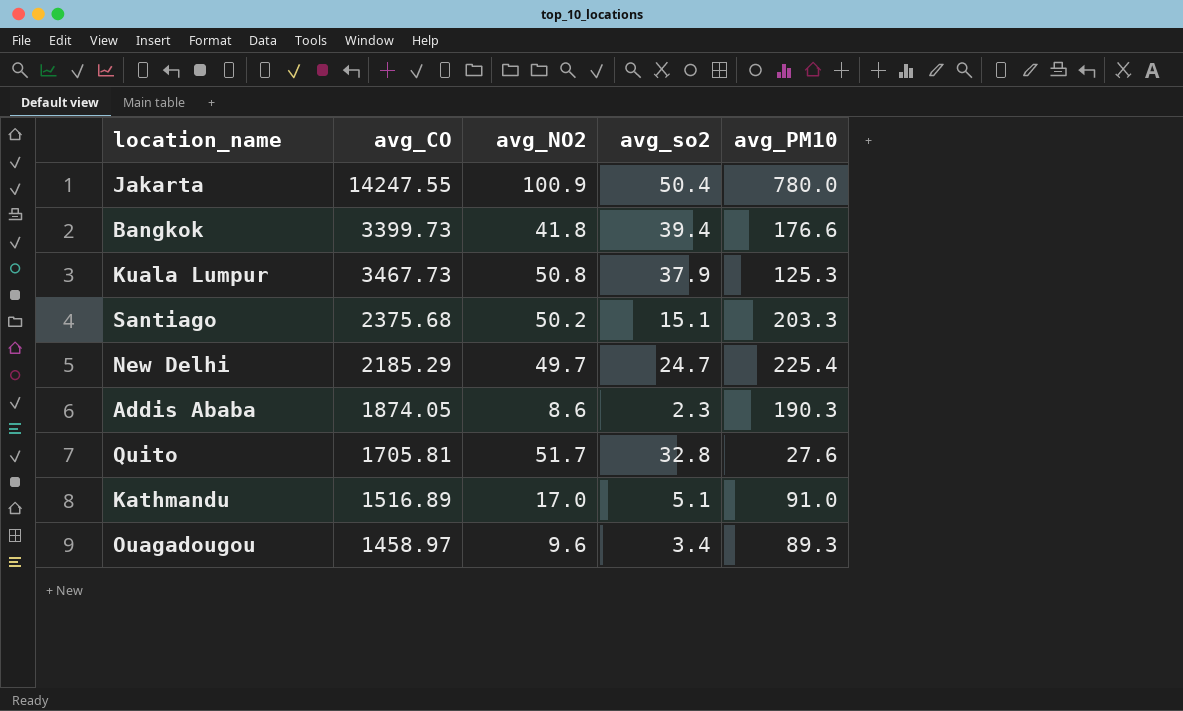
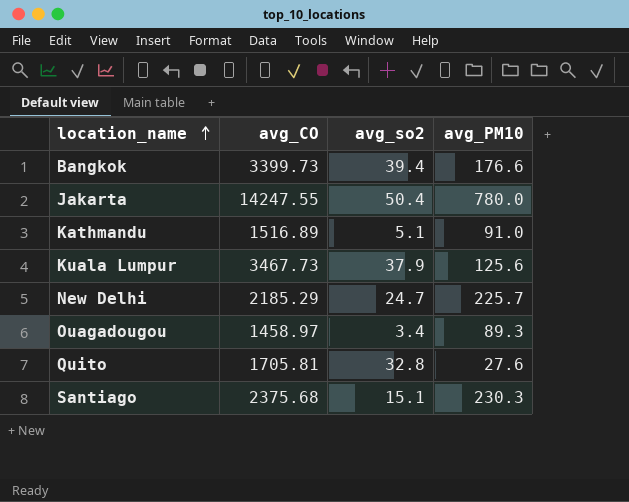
row order: none -> location_name ascending
column avg_NO2 | position: 3 -> none
row Addis Ababa: 1874.05 | 8.6 | 2.3 | 190.3 -> none
Kuala Lumpur | avg_PM10: 125.3 -> 125.6
New Delhi | avg_PM10: 225.4 -> 225.7
Santiago | avg_PM10: 203.3 -> 230.3

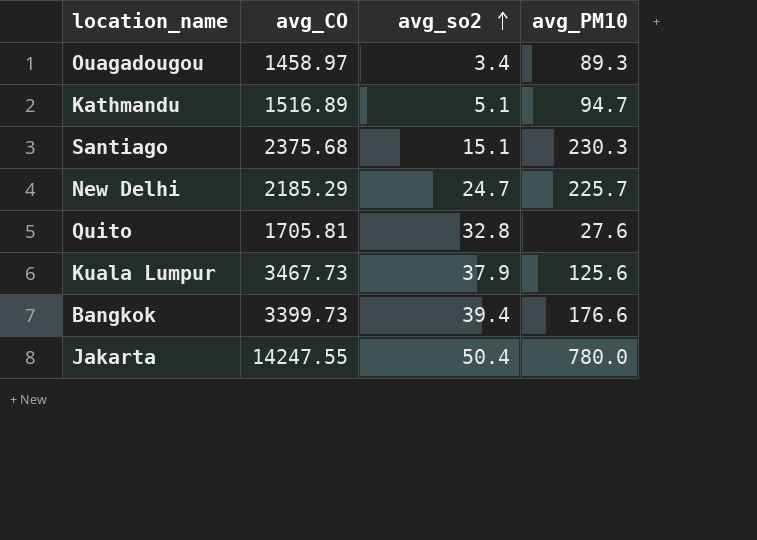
row order: location_name ascending -> avg_so2 ascending
Kathmandu | avg_PM10: 91.0 -> 94.7

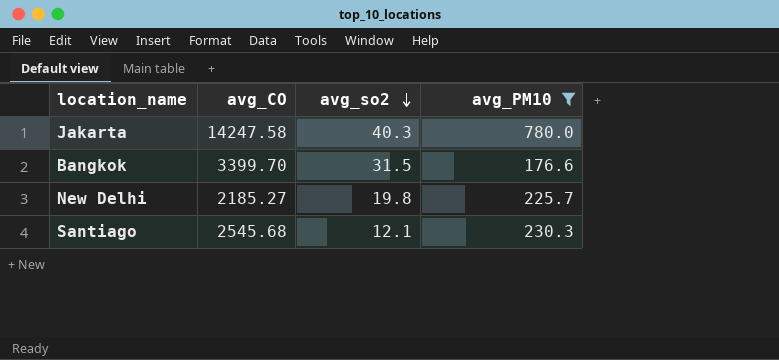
filter: none -> avg_PM10 >= 176.6
row order: avg_so2 ascending -> avg_so2 descending
Jakarta | avg_CO: 14247.55 -> 14247.58
Jakarta | avg_so2: 50.4 -> 40.3
Bangkok | avg_CO: 3399.73 -> 3399.70
Bangkok | avg_so2: 39.4 -> 31.5
New Delhi | avg_CO: 2185.29 -> 2185.27
New Delhi | avg_so2: 24.7 -> 19.8
Santiago | avg_CO: 2375.68 -> 2545.68
Santiago | avg_so2: 15.1 -> 12.1

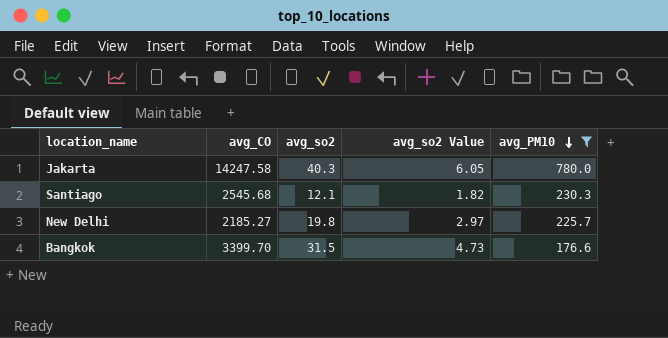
row order: avg_so2 descending -> avg_PM10 descending
column avg_so2 Value | formula: none -> [avg_so2] * 0.15

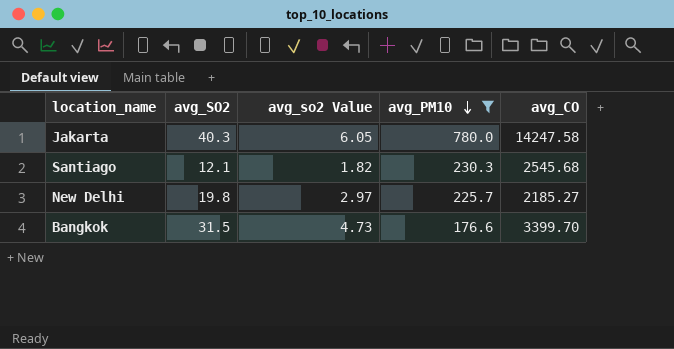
column name: avg_so2 -> avg_SO2
column avg_CO | position: 2 -> 5

